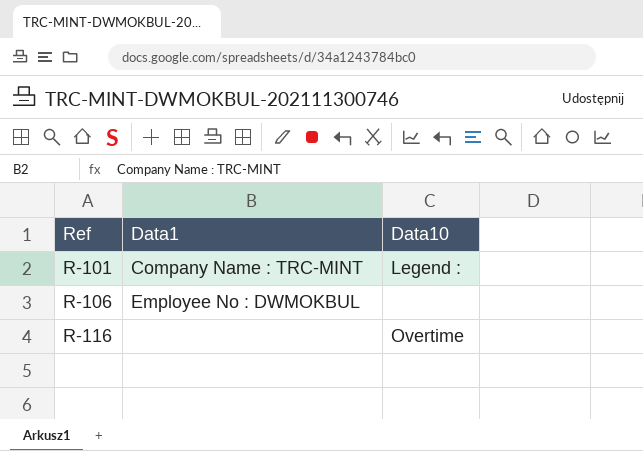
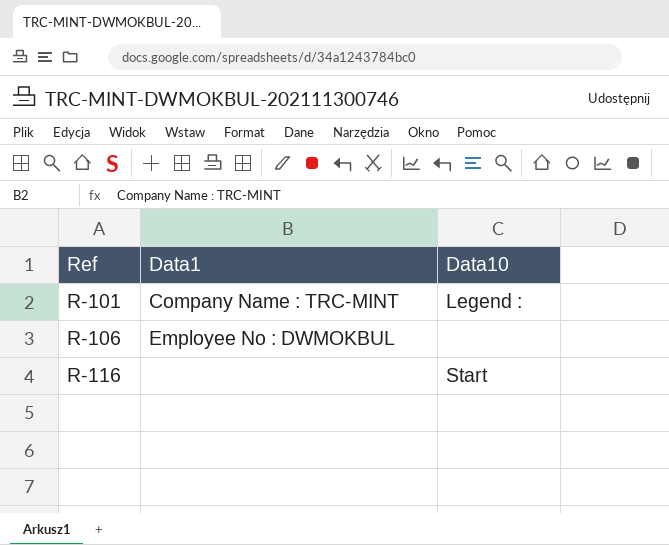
R-116 | Data10: Overtime -> Start

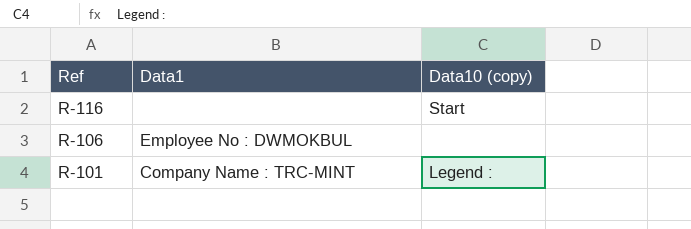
row order: Ref ascending -> Ref descending
column name: Data10 -> Data10 (copy)

